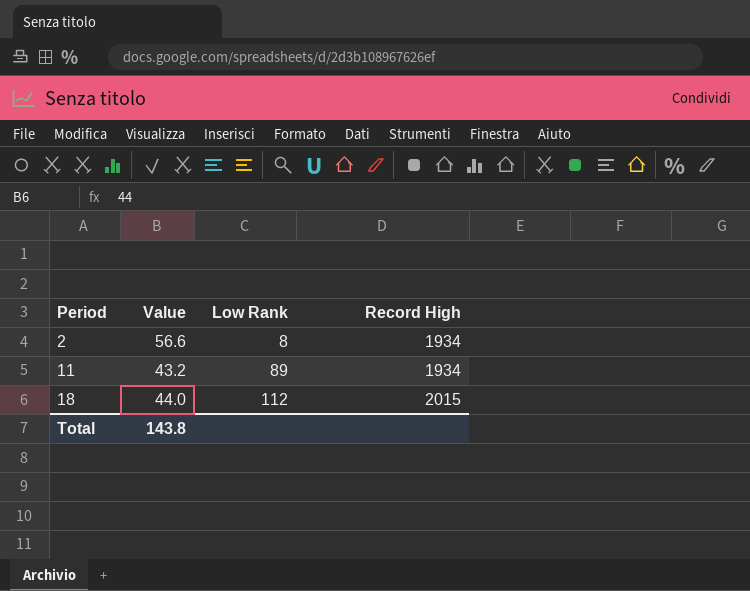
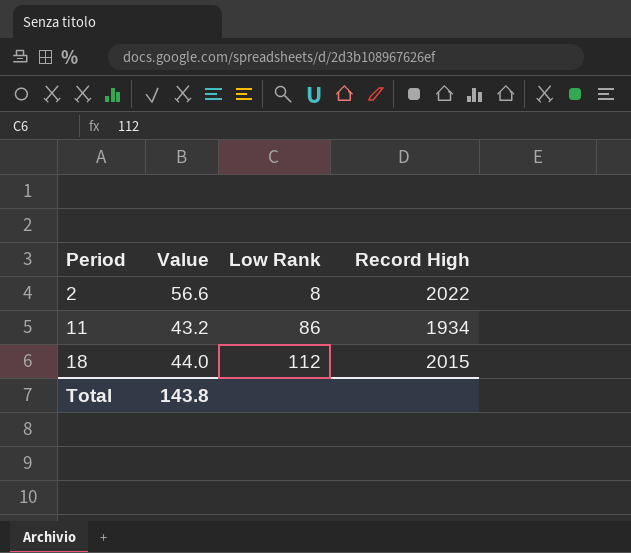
2 | Record High: 1934 -> 2022
11 | Low Rank: 89 -> 86

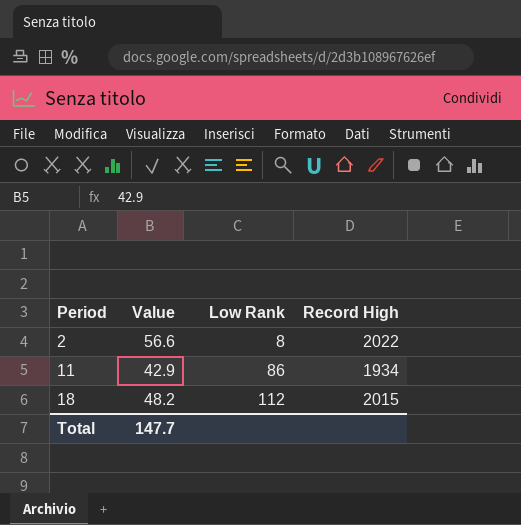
11 | Value: 43.2 -> 42.9
18 | Value: 44.0 -> 48.2
Total | Value: 143.8 -> 147.7

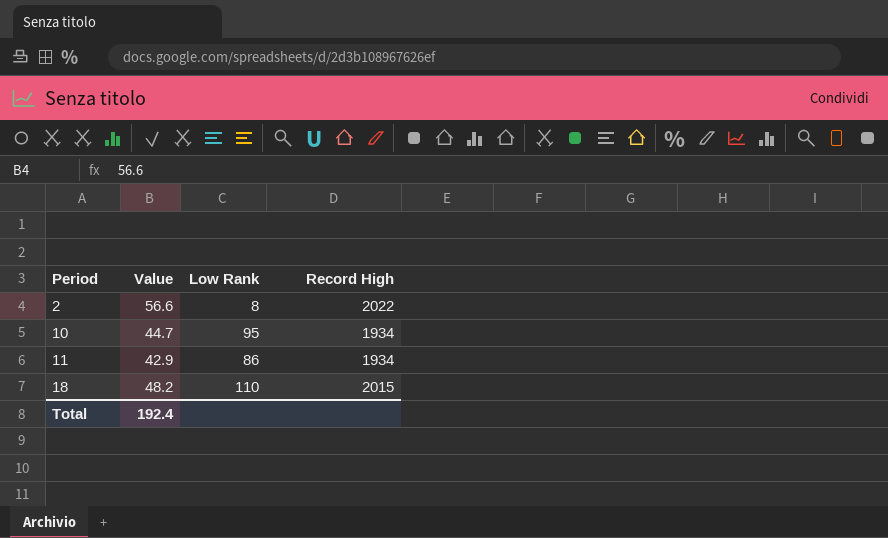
row 10: none -> 44.7 | 95 | 1934
18 | Low Rank: 112 -> 110
Total | Value: 147.7 -> 192.4

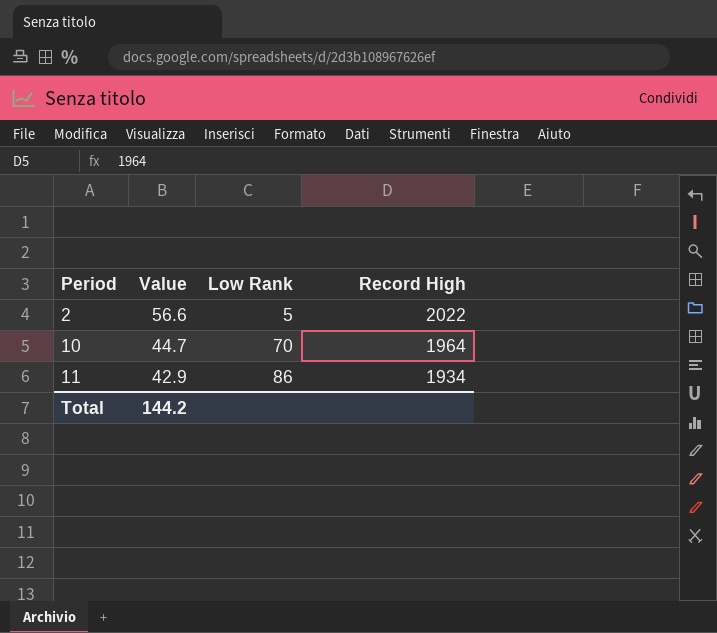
row 18: 48.2 | 110 | 2015 -> none
2 | Low Rank: 8 -> 5
10 | Low Rank: 95 -> 70
10 | Record High: 1934 -> 1964
Total | Value: 192.4 -> 144.2

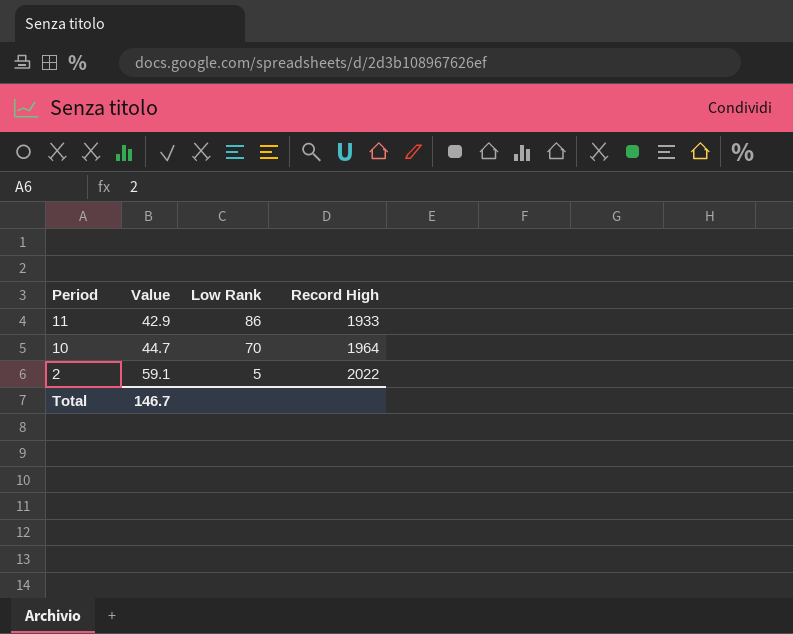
row order: Period ascending -> Period descending
11 | Record High: 1934 -> 1933
2 | Value: 56.6 -> 59.1
Total | Value: 144.2 -> 146.7

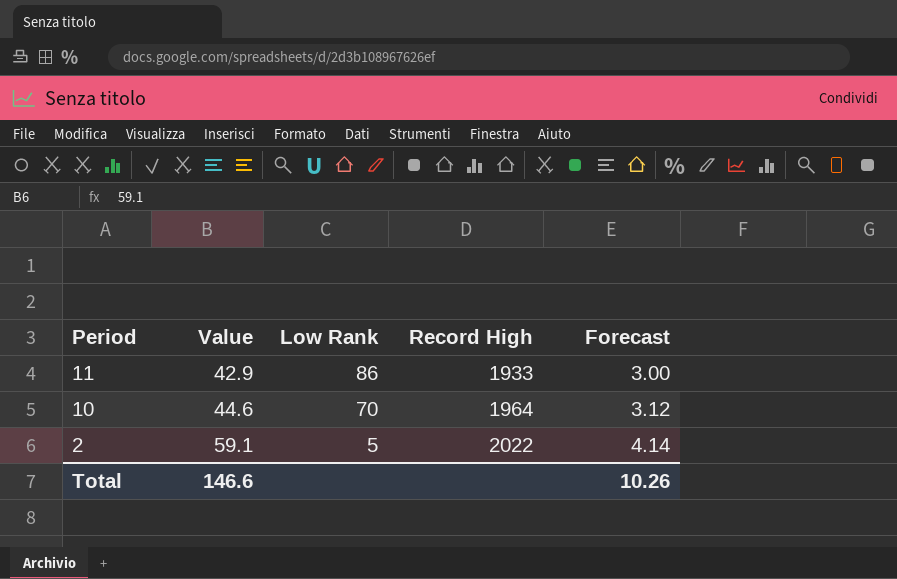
column Forecast | formula: none -> [Value] * 0.07
10 | Value: 44.7 -> 44.6
Total | Value: 146.7 -> 146.6

